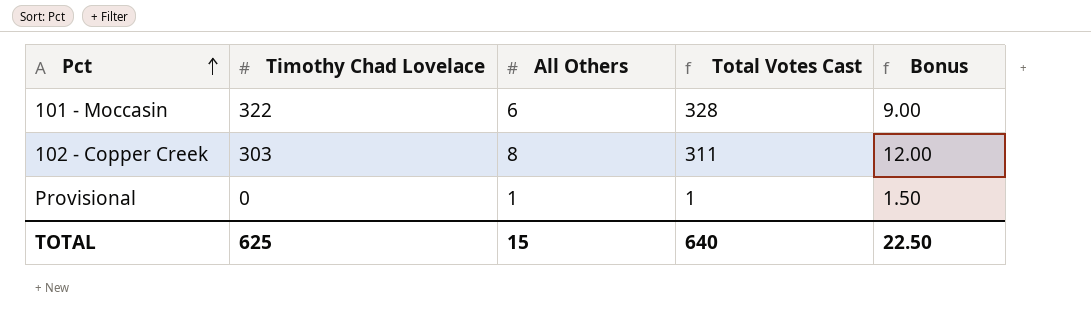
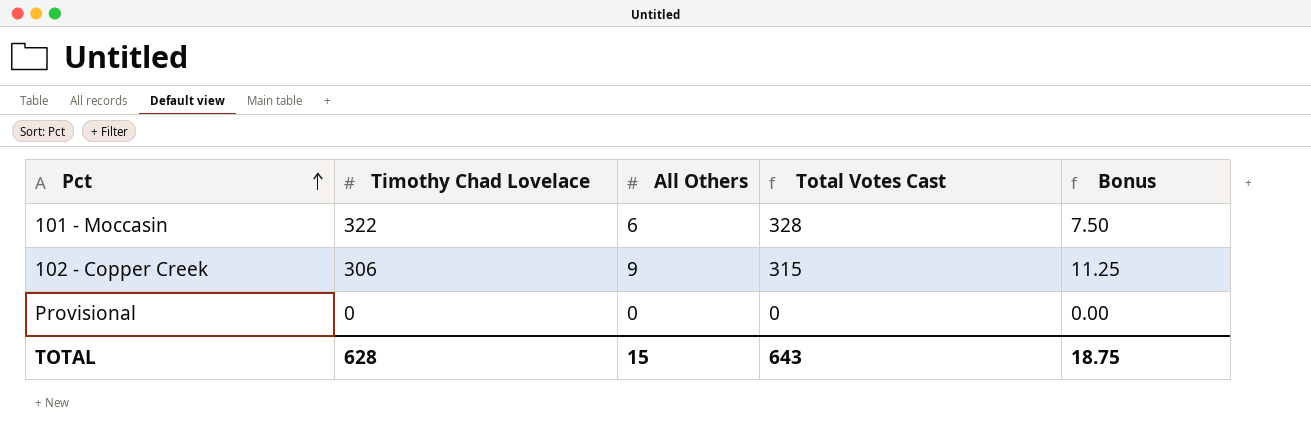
column Bonus | formula: [All Others] * 1.5 -> [All Others] * 1.25
102 - Copper Creek | Timothy Chad Lovelace: 303 -> 306
102 - Copper Creek | All Others: 8 -> 9
102 - Copper Creek | Total Votes Cast: 311 -> 315
Provisional | All Others: 1 -> 0
Provisional | Total Votes Cast: 1 -> 0
TOTAL | Timothy Chad Lovelace: 625 -> 628
TOTAL | Total Votes Cast: 640 -> 643
TOTAL | Bonus: 22.50 -> 18.75

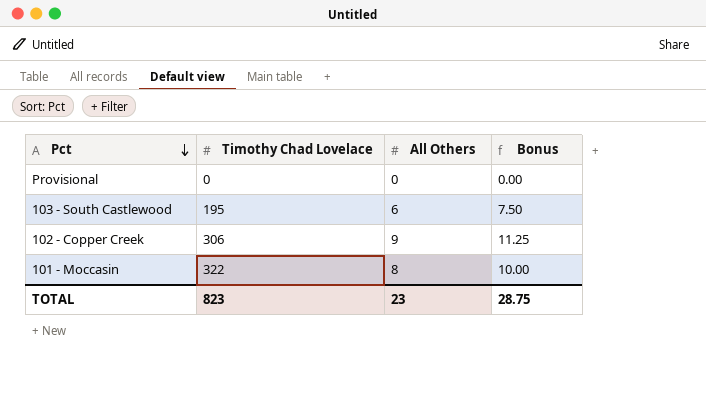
row order: Pct ascending -> Pct descending
column Total Votes Cast | formula: [Timothy Chad Lovelace] + [All Others] -> none
row 103 - South Castlewood: none -> 195 | 6 | 7.50
101 - Moccasin | All Others: 6 -> 8
101 - Moccasin | Bonus: 7.50 -> 10.00
TOTAL | Timothy Chad Lovelace: 628 -> 823
TOTAL | All Others: 15 -> 23
TOTAL | Bonus: 18.75 -> 28.75

